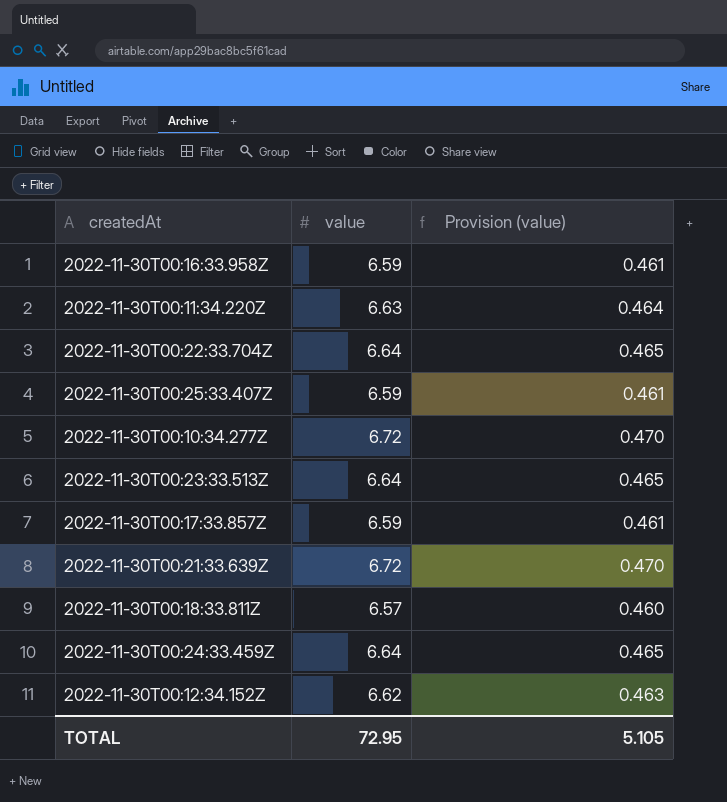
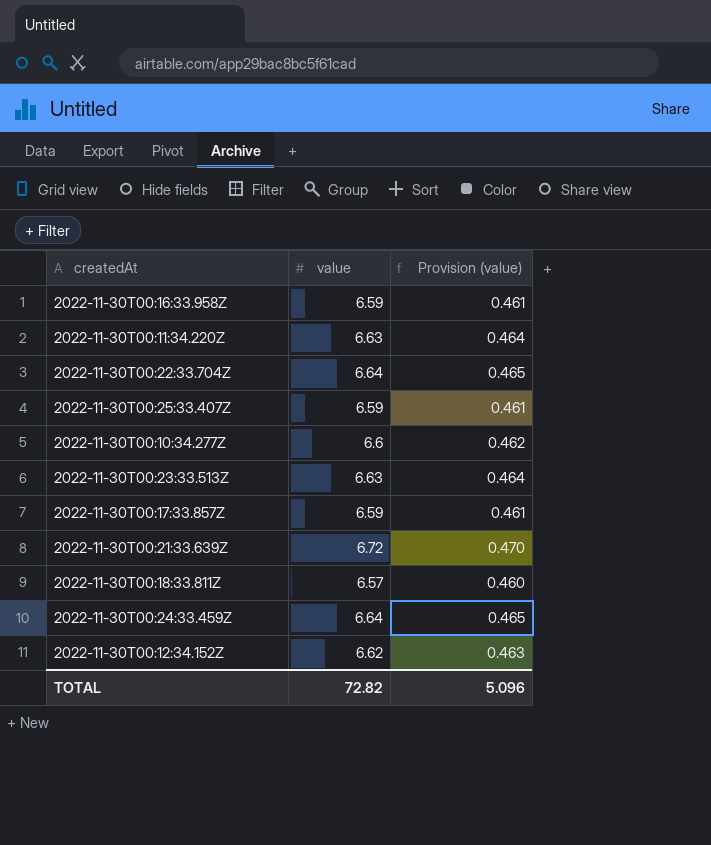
2022-11-30T00:10:34.277Z | value: 6.72 -> 6.6
2022-11-30T00:10:34.277Z | Provision (value): 0.470 -> 0.462
2022-11-30T00:23:33.513Z | value: 6.64 -> 6.63
2022-11-30T00:23:33.513Z | Provision (value): 0.465 -> 0.464
TOTAL | value: 72.95 -> 72.82
TOTAL | Provision (value): 5.105 -> 5.096

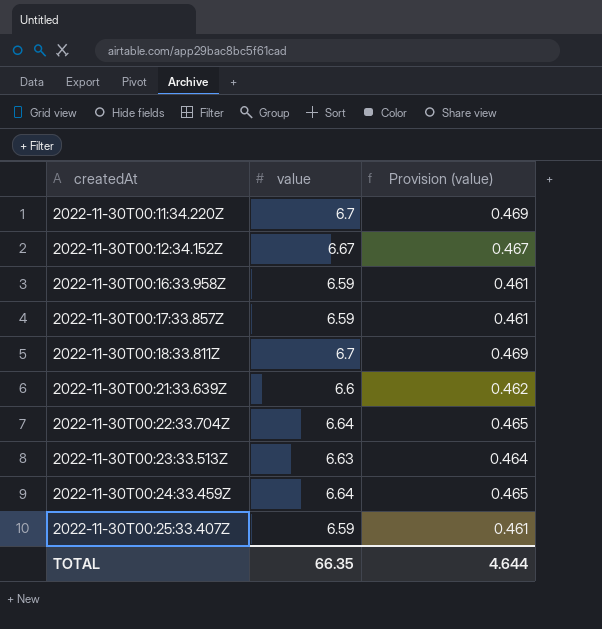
row order: none -> createdAt ascending
row 2022-11-30T00:10:34.277Z: 6.6 | 0.462 -> none
2022-11-30T00:11:34.220Z | value: 6.63 -> 6.7
2022-11-30T00:11:34.220Z | Provision (value): 0.464 -> 0.469
2022-11-30T00:12:34.152Z | value: 6.62 -> 6.67
2022-11-30T00:12:34.152Z | Provision (value): 0.463 -> 0.467
2022-11-30T00:18:33.811Z | value: 6.57 -> 6.7
2022-11-30T00:18:33.811Z | Provision (value): 0.460 -> 0.469
2022-11-30T00:21:33.639Z | value: 6.72 -> 6.6
2022-11-30T00:21:33.639Z | Provision (value): 0.470 -> 0.462
TOTAL | value: 72.82 -> 66.35
TOTAL | Provision (value): 5.096 -> 4.644

